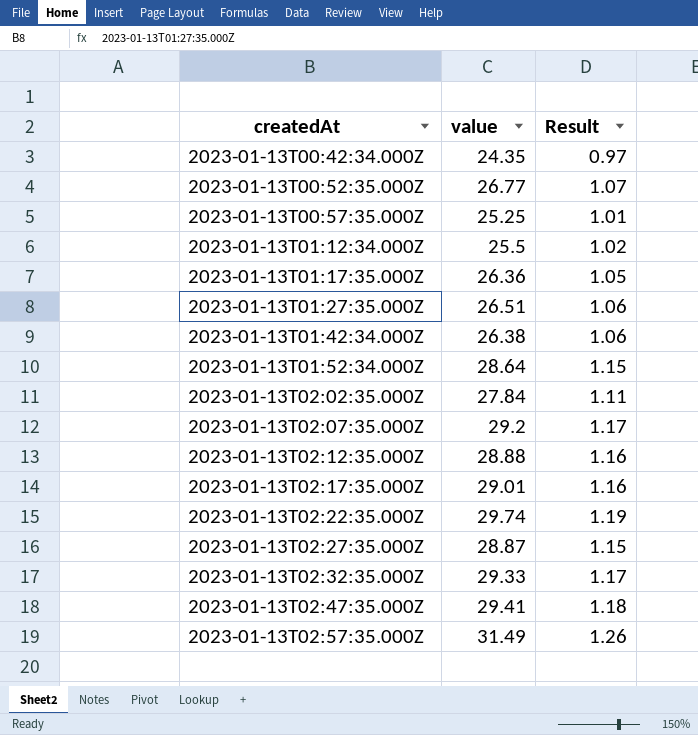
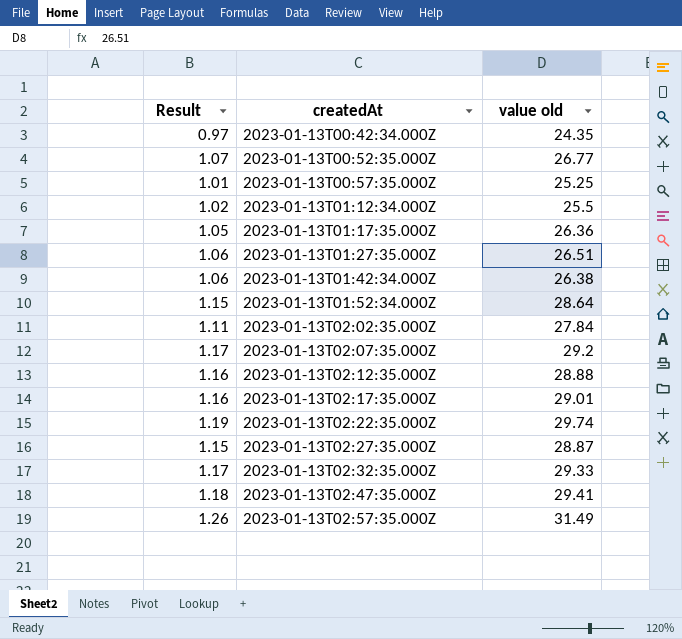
column Result | position: 3 -> 1
column name: value -> value old

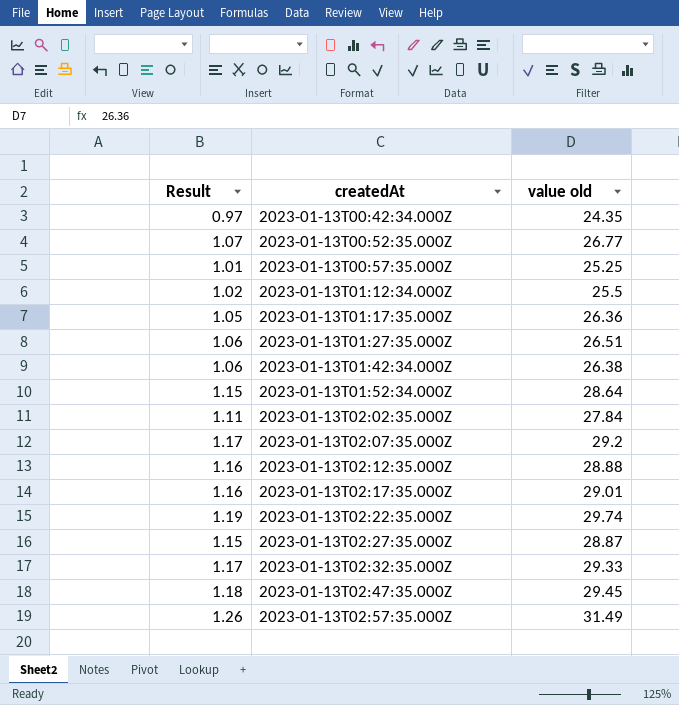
2023-01-13T02:47:35.000Z | value old: 29.41 -> 29.45

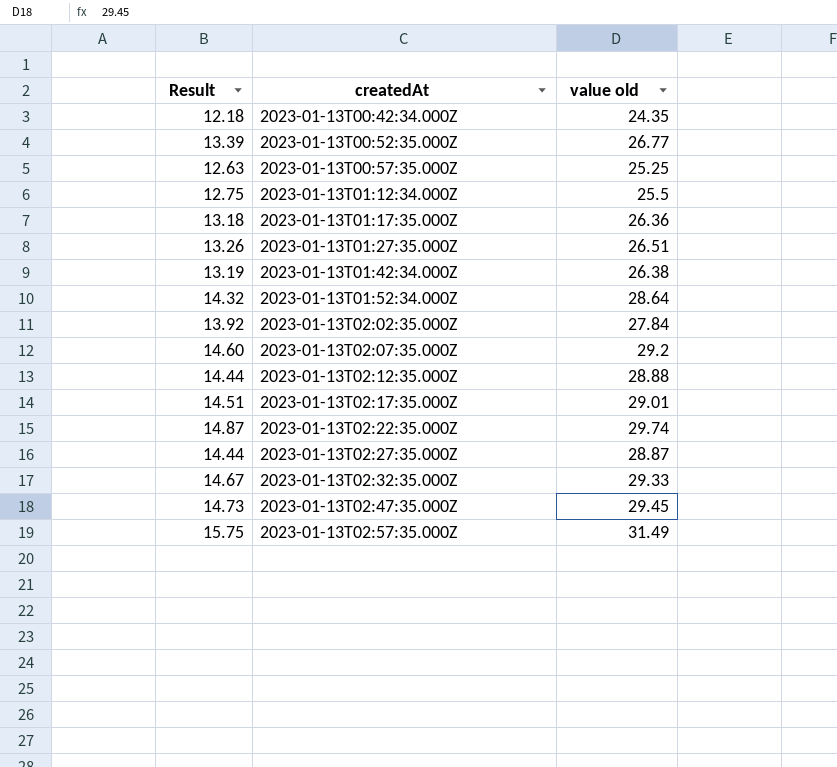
column Result | formula: [value old] * 0.04 -> [value old] * 0.5

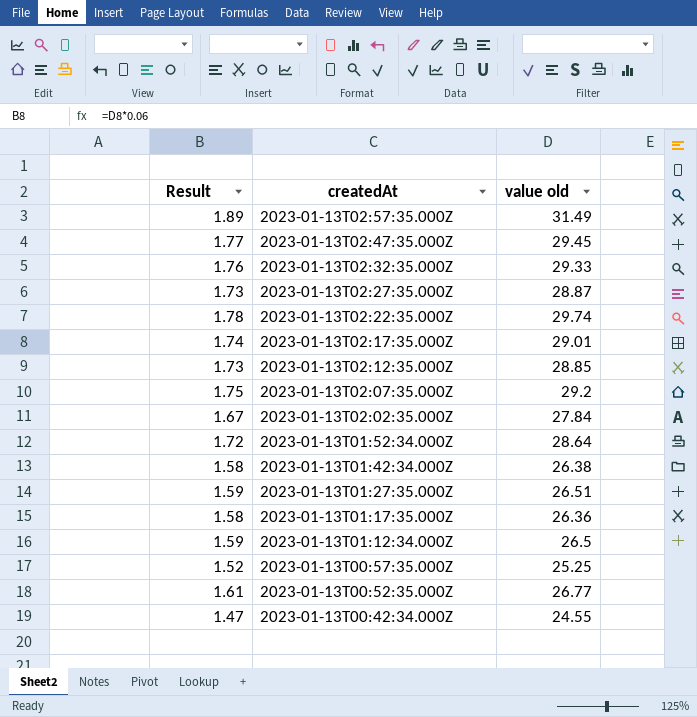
row order: createdAt ascending -> createdAt descending
column Result | formula: [value old] * 0.5 -> [value old] * 0.06
2023-01-13T02:12:35.000Z | value old: 28.88 -> 28.85
2023-01-13T01:12:34.000Z | value old: 25.5 -> 26.5
2023-01-13T00:42:34.000Z | value old: 24.35 -> 24.55

